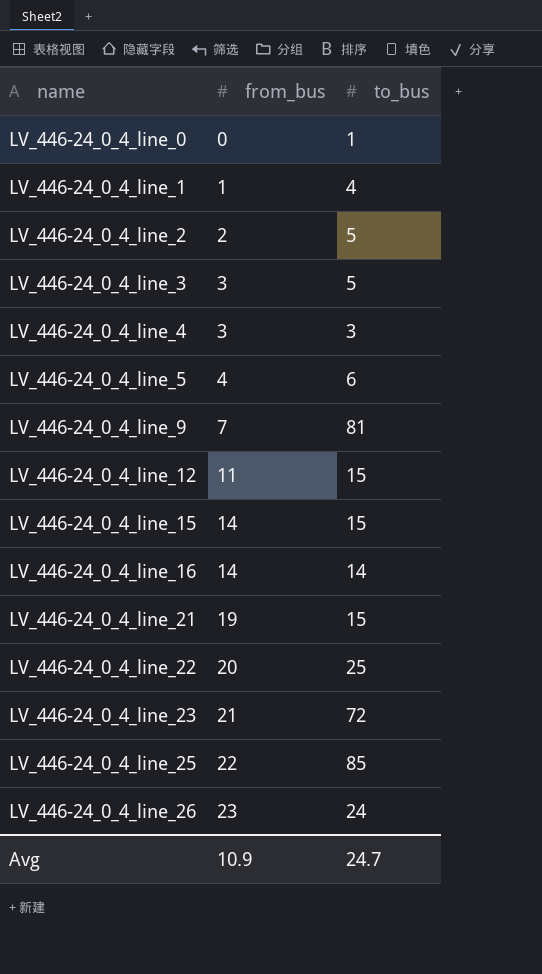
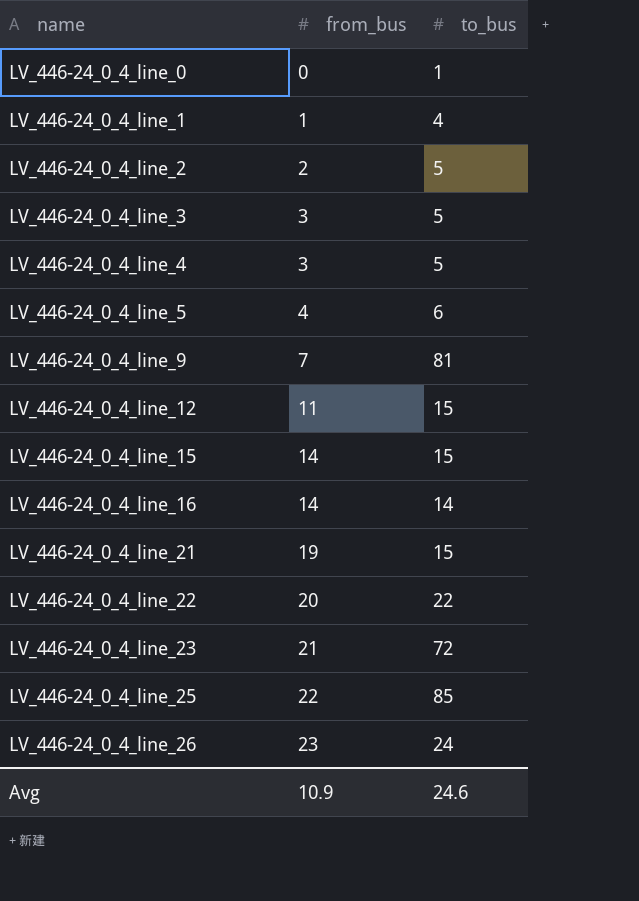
LV_446-24_0_4_line_4 | to_bus: 3 -> 5
LV_446-24_0_4_line_22 | to_bus: 25 -> 22
Avg | to_bus: 24.7 -> 24.6

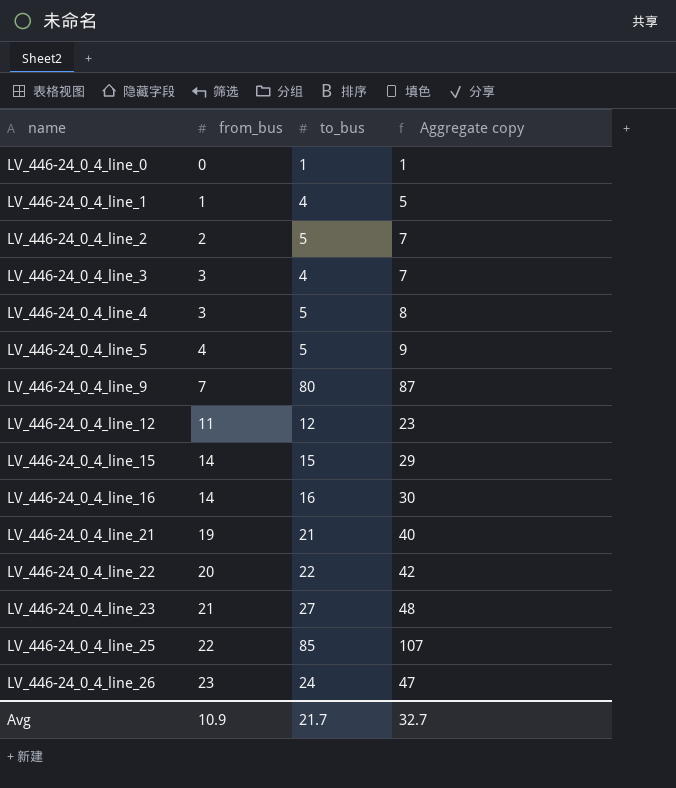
column Aggregate copy | formula: none -> [from_bus] + [to_bus]
LV_446-24_0_4_line_3 | to_bus: 5 -> 4
LV_446-24_0_4_line_5 | to_bus: 6 -> 5
LV_446-24_0_4_line_9 | to_bus: 81 -> 80
LV_446-24_0_4_line_12 | to_bus: 15 -> 12
LV_446-24_0_4_line_16 | to_bus: 14 -> 16
LV_446-24_0_4_line_21 | to_bus: 15 -> 21
LV_446-24_0_4_line_23 | to_bus: 72 -> 27
Avg | to_bus: 24.6 -> 21.7

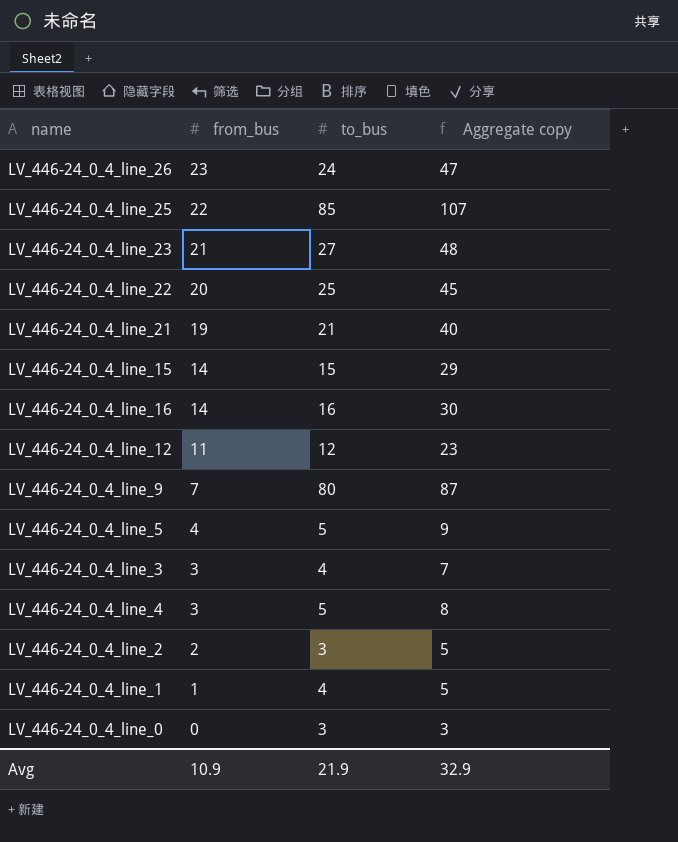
row order: name ascending -> from_bus descending
LV_446-24_0_4_line_22 | to_bus: 22 -> 25
LV_446-24_0_4_line_22 | Aggregate copy: 42 -> 45
LV_446-24_0_4_line_2 | to_bus: 5 -> 3
LV_446-24_0_4_line_2 | Aggregate copy: 7 -> 5
LV_446-24_0_4_line_0 | to_bus: 1 -> 3
LV_446-24_0_4_line_0 | Aggregate copy: 1 -> 3
Avg | to_bus: 21.7 -> 21.9
Avg | Aggregate copy: 32.7 -> 32.9

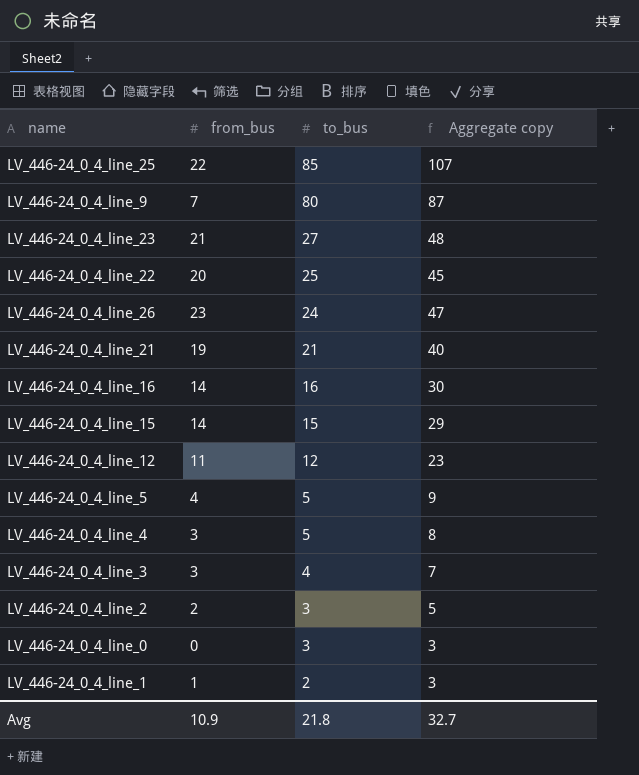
row order: from_bus descending -> to_bus descending
LV_446-24_0_4_line_1 | to_bus: 4 -> 2
LV_446-24_0_4_line_1 | Aggregate copy: 5 -> 3
Avg | to_bus: 21.9 -> 21.8
Avg | Aggregate copy: 32.9 -> 32.7

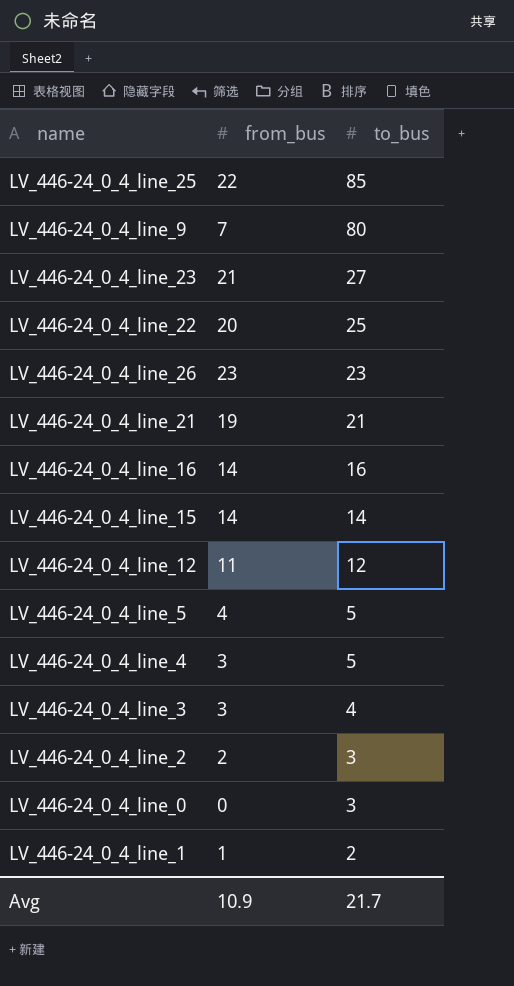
column Aggregate copy | formula: [from_bus] + [to_bus] -> none
LV_446-24_0_4_line_26 | to_bus: 24 -> 23
LV_446-24_0_4_line_15 | to_bus: 15 -> 14
Avg | to_bus: 21.8 -> 21.7

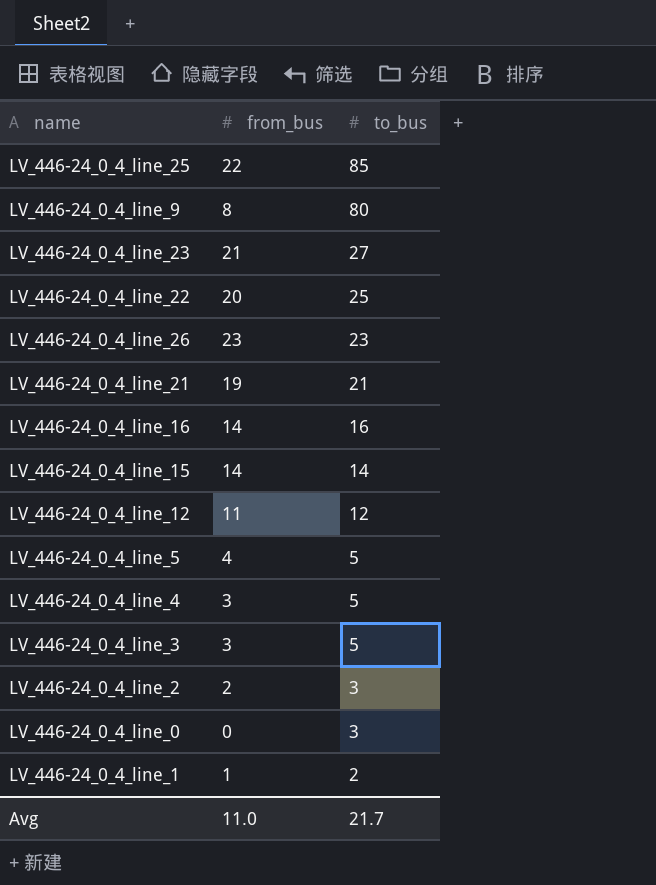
LV_446-24_0_4_line_9 | from_bus: 7 -> 8
LV_446-24_0_4_line_3 | to_bus: 4 -> 5
Avg | from_bus: 10.9 -> 11.0

